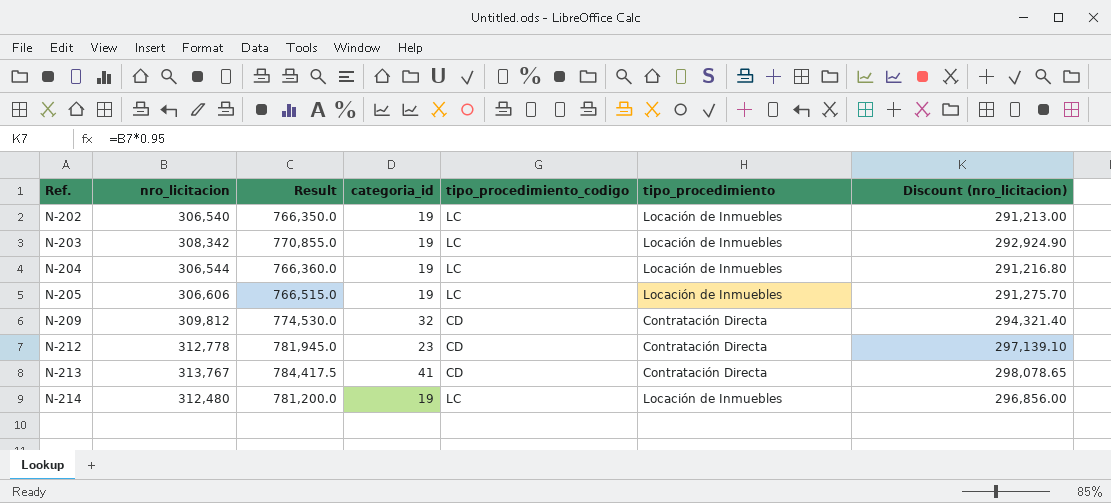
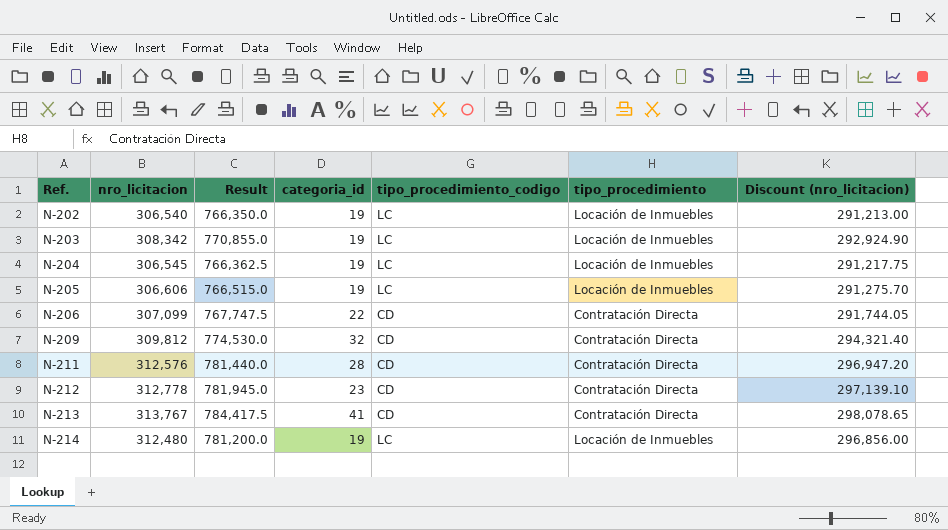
N-204 | nro_licitacion: 306,544 -> 306,545
N-204 | Result: 766,360.0 -> 766,362.5
N-204 | Discount (nro_licitacion): 291,216.80 -> 291,217.75
row N-206: none -> 307,099 | 767,747.5 | 22 | CD | Contratación Directa | 291,744.05
row N-211: none -> 312,576 | 781,440.0 | 28 | CD | Contratación Directa | 296,947.20

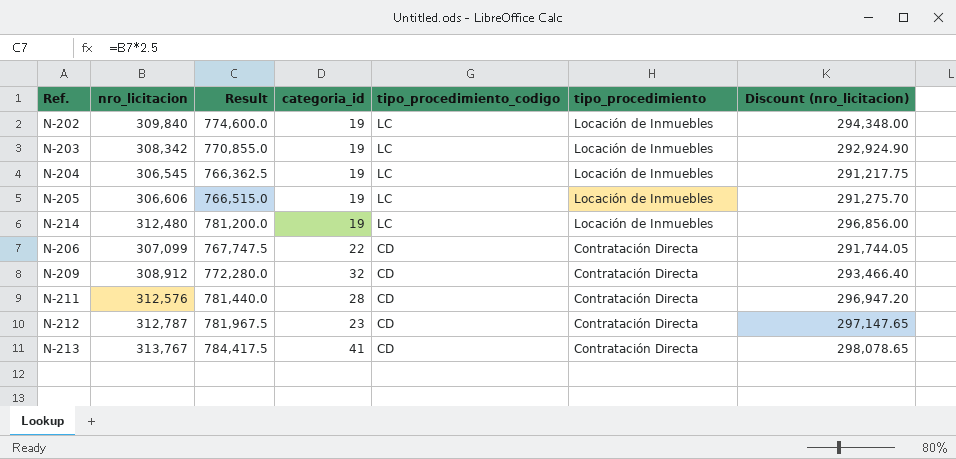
row order: Ref. ascending -> tipo_procedimiento_codigo descending
N-202 | nro_licitacion: 306,540 -> 309,840
N-202 | Result: 766,350.0 -> 774,600.0
N-202 | Discount (nro_licitacion): 291,213.00 -> 294,348.00
N-209 | nro_licitacion: 309,812 -> 308,912
N-209 | Result: 774,530.0 -> 772,280.0
N-209 | Discount (nro_licitacion): 294,321.40 -> 293,466.40
N-212 | nro_licitacion: 312,778 -> 312,787
N-212 | Result: 781,945.0 -> 781,967.5
N-212 | Discount (nro_licitacion): 297,139.10 -> 297,147.65

